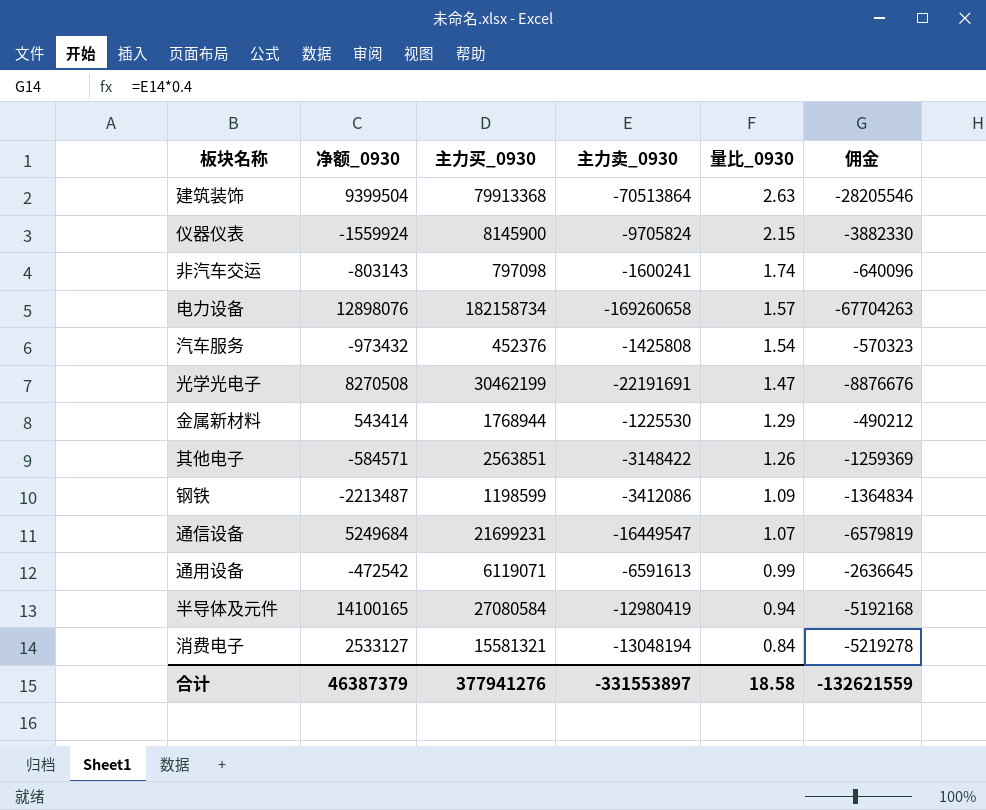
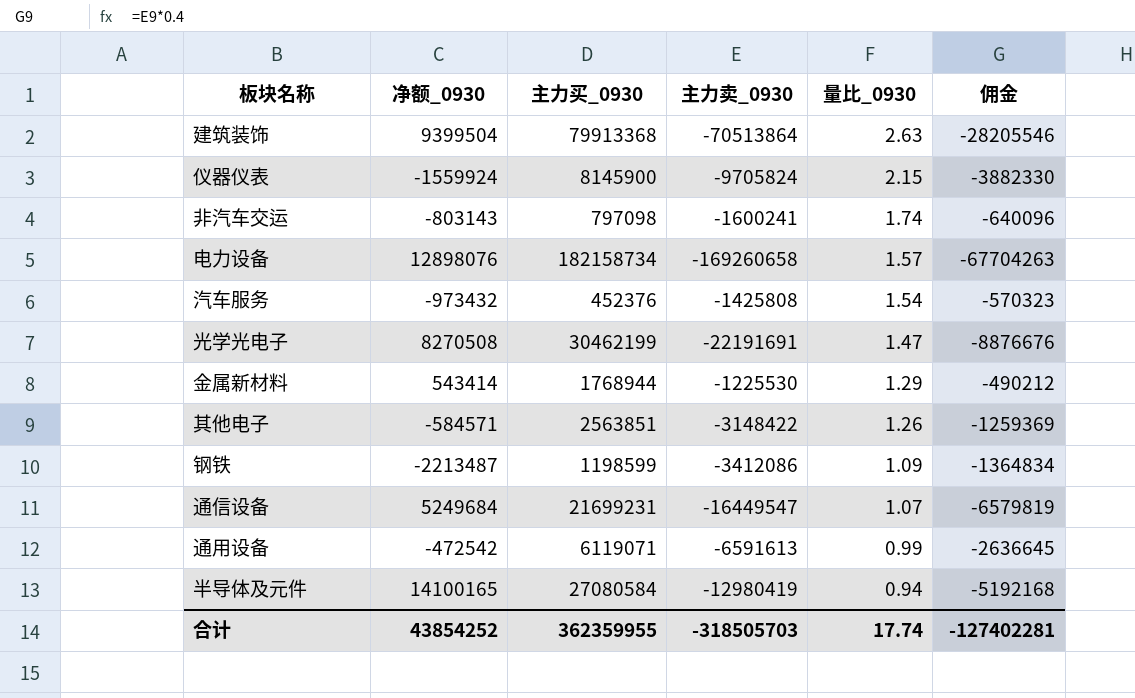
row 消费电子: 2533127 | 15581321 | -13048194 | 0.84 | -5219278 -> none
合计 | 净额_0930: 46387379 -> 43854252
合计 | 主力买_0930: 377941276 -> 362359955
合计 | 主力卖_0930: -331553897 -> -318505703
合计 | 量比_0930: 18.58 -> 17.74
合计 | 佣金: -132621559 -> -127402281

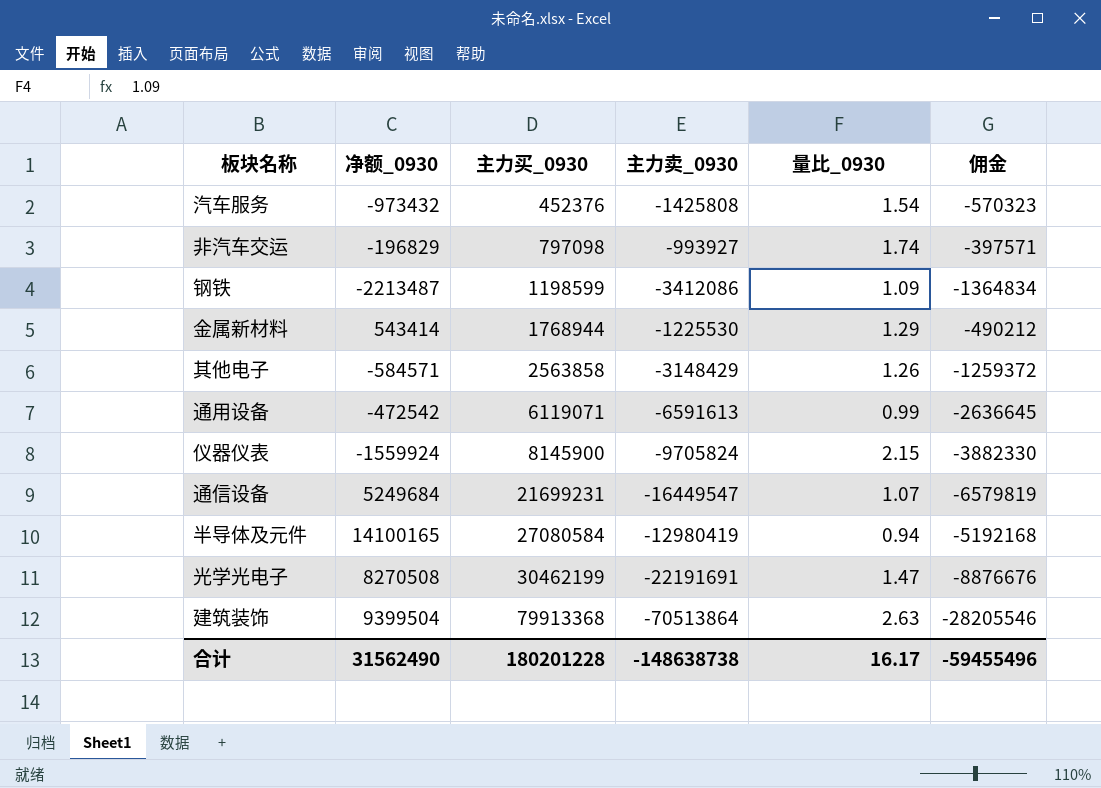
row order: 量比_0930 descending -> 主力买_0930 ascending
row 电力设备: 12898076 | 182158734 | -169260658 | 1.57 | -67704263 -> none
非汽车交运 | 净额_0930: -803143 -> -196829
非汽车交运 | 主力卖_0930: -1600241 -> -993927
非汽车交运 | 佣金: -640096 -> -397571
其他电子 | 主力买_0930: 2563851 -> 2563858
其他电子 | 主力卖_0930: -3148422 -> -3148429
其他电子 | 佣金: -1259369 -> -1259372
合计 | 净额_0930: 43854252 -> 31562490
合计 | 主力买_0930: 362359955 -> 180201228
合计 | 主力卖_0930: -318505703 -> -148638738
合计 | 量比_0930: 17.74 -> 16.17
合计 | 佣金: -127402281 -> -59455496

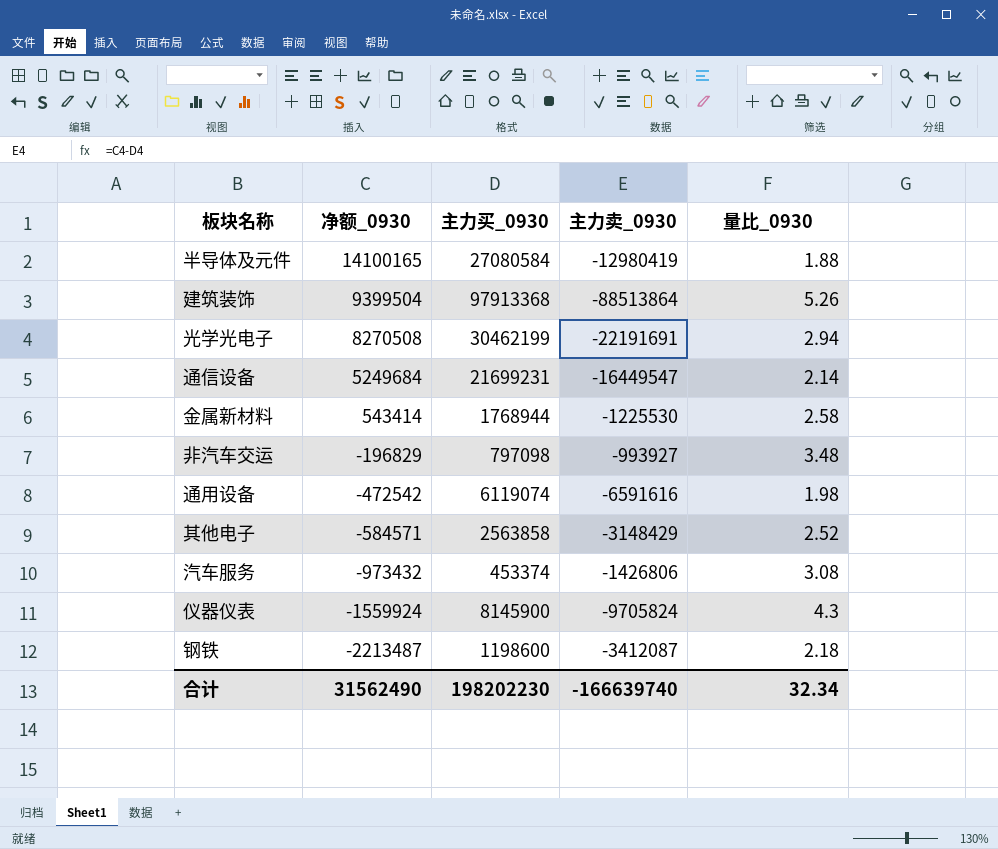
row order: 主力买_0930 ascending -> 净额_0930 descending
column 佣金 | formula: [主力卖_0930] * 0.4 -> none
半导体及元件 | 量比_0930: 0.94 -> 1.88
建筑装饰 | 主力买_0930: 79913368 -> 97913368
建筑装饰 | 主力卖_0930: -70513864 -> -88513864
建筑装饰 | 量比_0930: 2.63 -> 5.26
光学光电子 | 量比_0930: 1.47 -> 2.94
通信设备 | 量比_0930: 1.07 -> 2.14
金属新材料 | 量比_0930: 1.29 -> 2.58
非汽车交运 | 量比_0930: 1.74 -> 3.48
通用设备 | 主力买_0930: 6119071 -> 6119074
通用设备 | 主力卖_0930: -6591613 -> -6591616
通用设备 | 量比_0930: 0.99 -> 1.98
其他电子 | 量比_0930: 1.26 -> 2.52
汽车服务 | 主力买_0930: 452376 -> 453374
汽车服务 | 主力卖_0930: -1425808 -> -1426806
汽车服务 | 量比_0930: 1.54 -> 3.08
仪器仪表 | 量比_0930: 2.15 -> 4.3
钢铁 | 主力买_0930: 1198599 -> 1198600
钢铁 | 主力卖_0930: -3412086 -> -3412087
钢铁 | 量比_0930: 1.09 -> 2.18
合计 | 主力买_0930: 180201228 -> 198202230
合计 | 主力卖_0930: -148638738 -> -166639740
合计 | 量比_0930: 16.17 -> 32.34

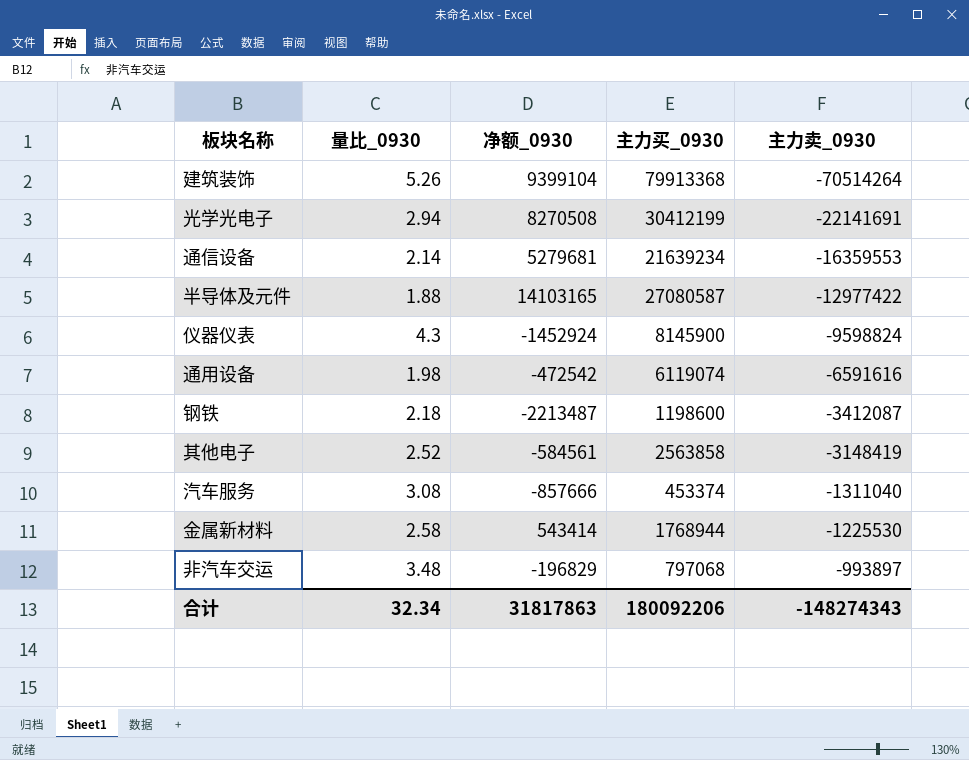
row order: 净额_0930 descending -> 主力卖_0930 ascending
column 量比_0930 | position: 5 -> 2
建筑装饰 | 净额_0930: 9399504 -> 9399104
建筑装饰 | 主力买_0930: 97913368 -> 79913368
建筑装饰 | 主力卖_0930: -88513864 -> -70514264
光学光电子 | 主力买_0930: 30462199 -> 30412199
光学光电子 | 主力卖_0930: -22191691 -> -22141691
通信设备 | 净额_0930: 5249684 -> 5279681
通信设备 | 主力买_0930: 21699231 -> 21639234
通信设备 | 主力卖_0930: -16449547 -> -16359553
半导体及元件 | 净额_0930: 14100165 -> 14103165
半导体及元件 | 主力买_0930: 27080584 -> 27080587
半导体及元件 | 主力卖_0930: -12980419 -> -12977422
仪器仪表 | 净额_0930: -1559924 -> -1452924
仪器仪表 | 主力卖_0930: -9705824 -> -9598824
其他电子 | 净额_0930: -584571 -> -584561
其他电子 | 主力卖_0930: -3148429 -> -3148419
汽车服务 | 净额_0930: -973432 -> -857666
汽车服务 | 主力卖_0930: -1426806 -> -1311040
非汽车交运 | 主力买_0930: 797098 -> 797068
非汽车交运 | 主力卖_0930: -993927 -> -993897
合计 | 净额_0930: 31562490 -> 31817863
合计 | 主力买_0930: 198202230 -> 180092206
合计 | 主力卖_0930: -166639740 -> -148274343

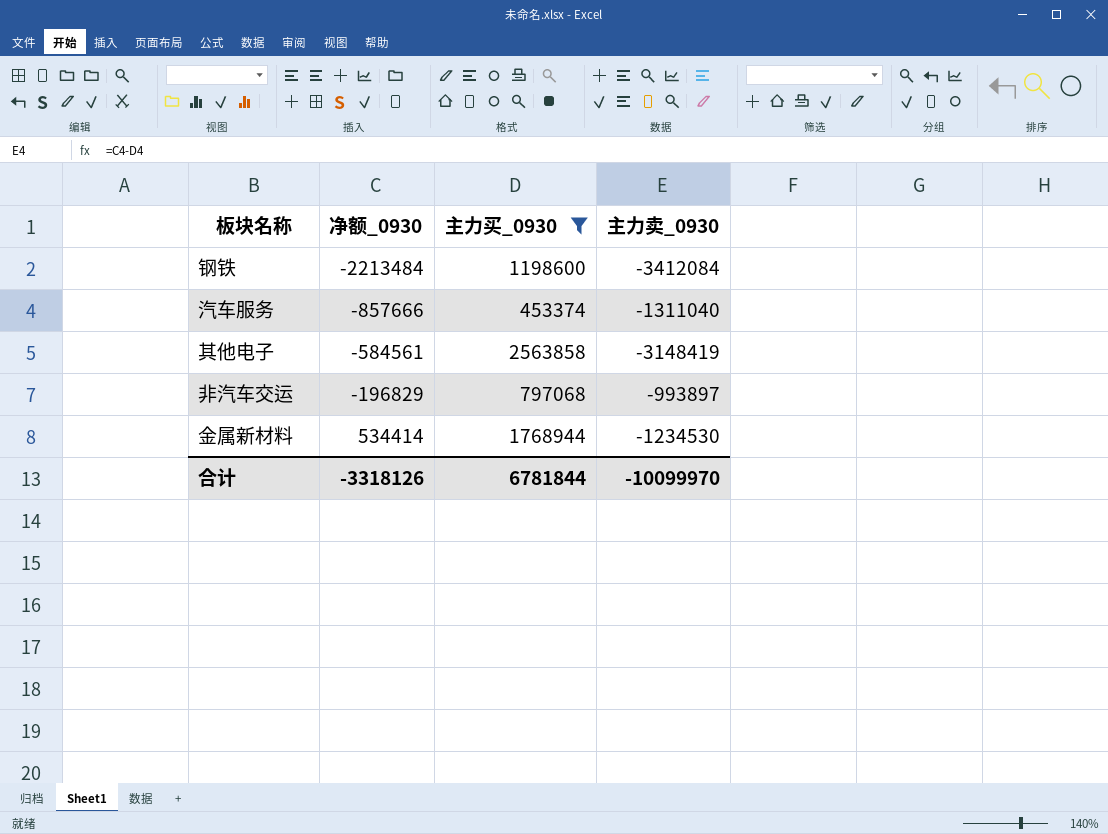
filter: none -> 主力买_0930 <= 2563858
row order: 主力卖_0930 ascending -> 净额_0930 ascending
column 量比_0930 | position: 2 -> none
钢铁 | 净额_0930: -2213487 -> -2213484
钢铁 | 主力卖_0930: -3412087 -> -3412084
金属新材料 | 净额_0930: 543414 -> 534414
金属新材料 | 主力卖_0930: -1225530 -> -1234530
合计 | 净额_0930: 31817863 -> -3318126
合计 | 主力买_0930: 180092206 -> 6781844
合计 | 主力卖_0930: -148274343 -> -10099970

